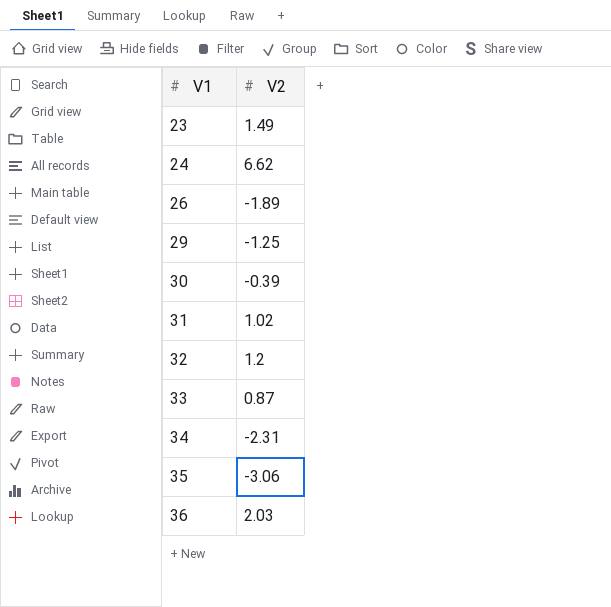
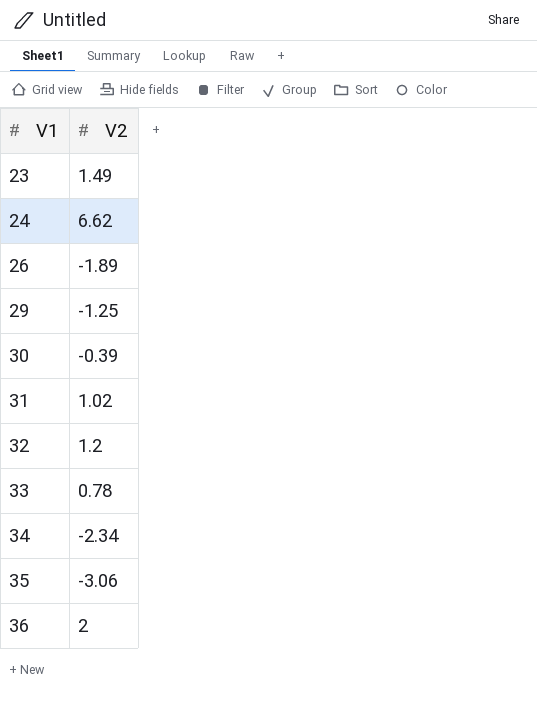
33 | V2: 0.87 -> 0.78
34 | V2: -2.31 -> -2.34
36 | V2: 2.03 -> 2

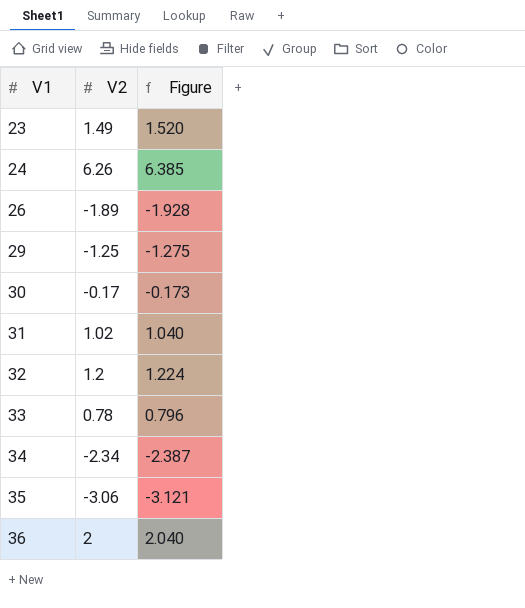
column Figure | formula: none -> [V2] * 1.02
24 | V2: 6.62 -> 6.26
30 | V2: -0.39 -> -0.17

